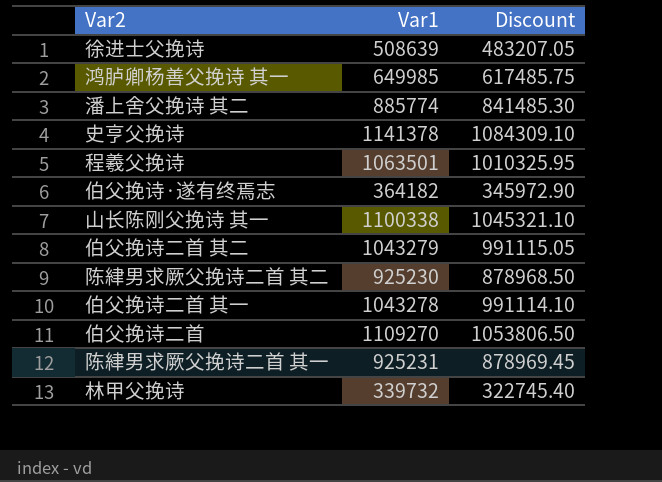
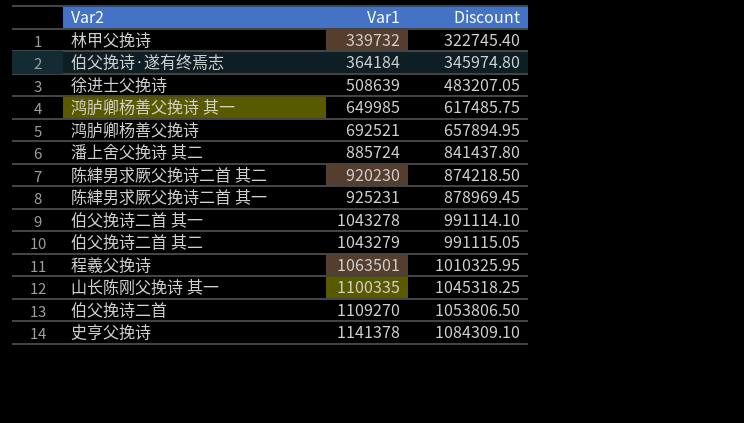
row order: none -> Var1 ascending
伯父挽诗·遂有终焉志 | Var1: 364182 -> 364184
伯父挽诗·遂有终焉志 | Discount: 345972.90 -> 345974.80
row 鸿胪卿杨善父挽诗: none -> 692521 | 657894.95
潘上舍父挽诗 其二 | Var1: 885774 -> 885724
潘上舍父挽诗 其二 | Discount: 841485.30 -> 841437.80
陈䋖男求厥父挽诗二首 其二 | Var1: 925230 -> 920230
陈䋖男求厥父挽诗二首 其二 | Discount: 878968.50 -> 874218.50
山长陈刚父挽诗 其一 | Var1: 1100338 -> 1100335
山长陈刚父挽诗 其一 | Discount: 1045321.10 -> 1045318.25

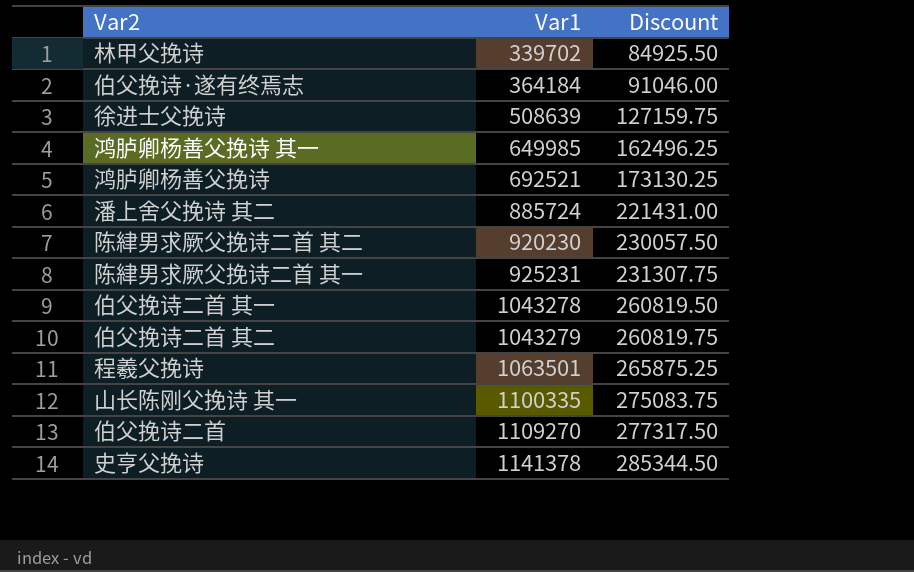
column Discount | formula: [Var1] * 0.95 -> [Var1] * 0.25
林甲父挽诗 | Var1: 339732 -> 339702

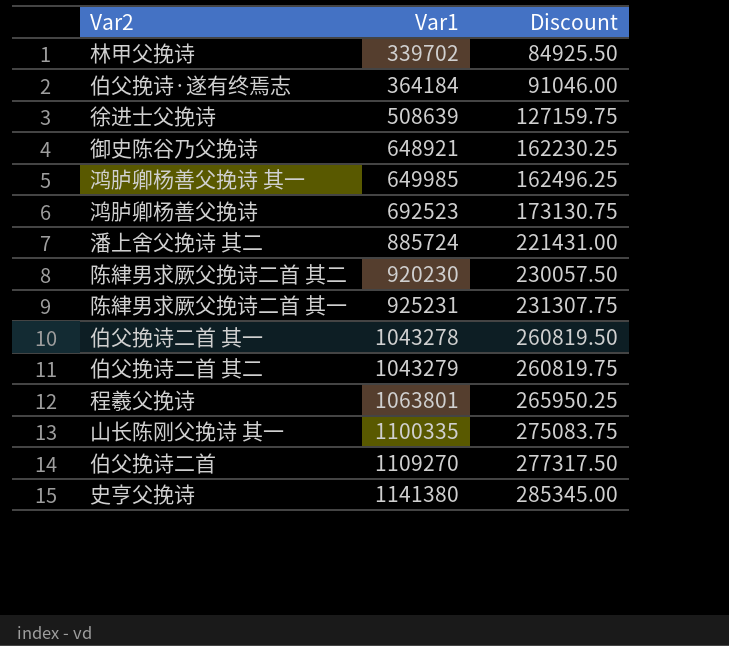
row 御史陈谷乃父挽诗: none -> 648921 | 162230.25
鸿胪卿杨善父挽诗 | Var1: 692521 -> 692523
鸿胪卿杨善父挽诗 | Discount: 173130.25 -> 173130.75
程羲父挽诗 | Var1: 1063501 -> 1063801
程羲父挽诗 | Discount: 265875.25 -> 265950.25
史亨父挽诗 | Var1: 1141378 -> 1141380
史亨父挽诗 | Discount: 285344.50 -> 285345.00

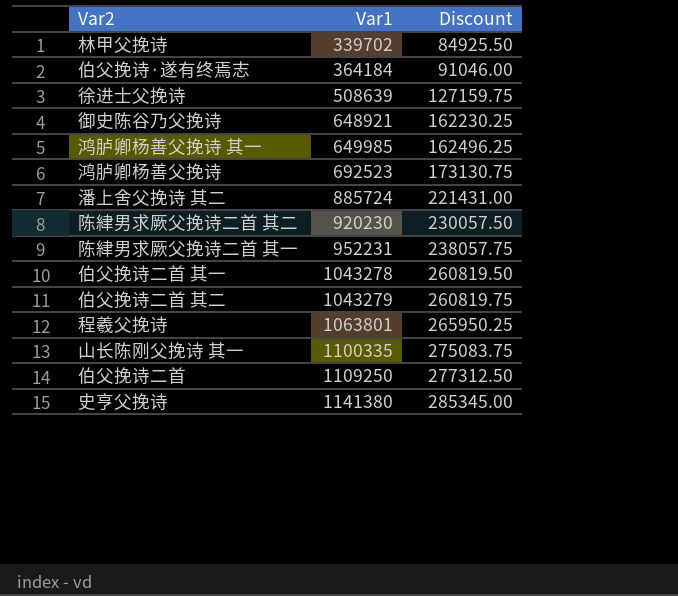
陈䋖男求厥父挽诗二首 其一 | Var1: 925231 -> 952231
陈䋖男求厥父挽诗二首 其一 | Discount: 231307.75 -> 238057.75
伯父挽诗二首 | Var1: 1109270 -> 1109250
伯父挽诗二首 | Discount: 277317.50 -> 277312.50

